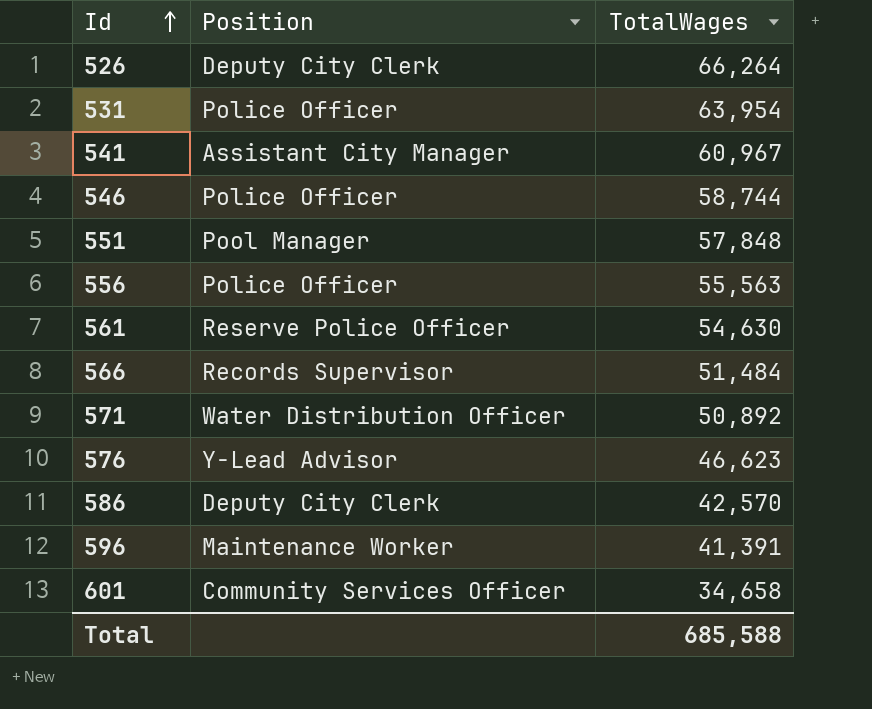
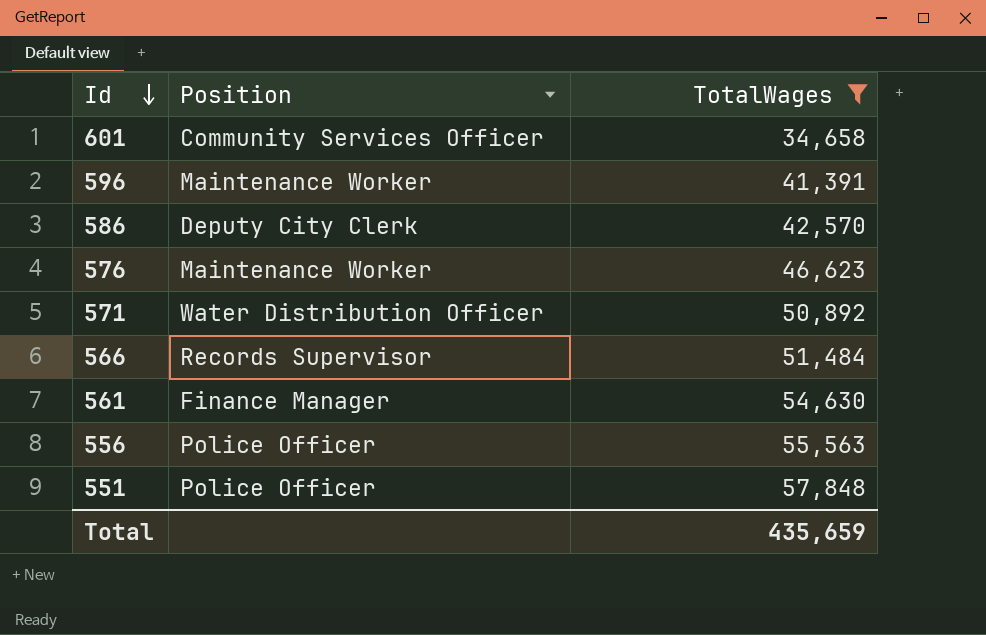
filter: none -> TotalWages <= 57,848
row order: Id ascending -> Id descending
576 | Position: Y-Lead Advisor -> Maintenance Worker
561 | Position: Reserve Police Officer -> Finance Manager
551 | Position: Pool Manager -> Police Officer
Total | TotalWages: 685,588 -> 435,659

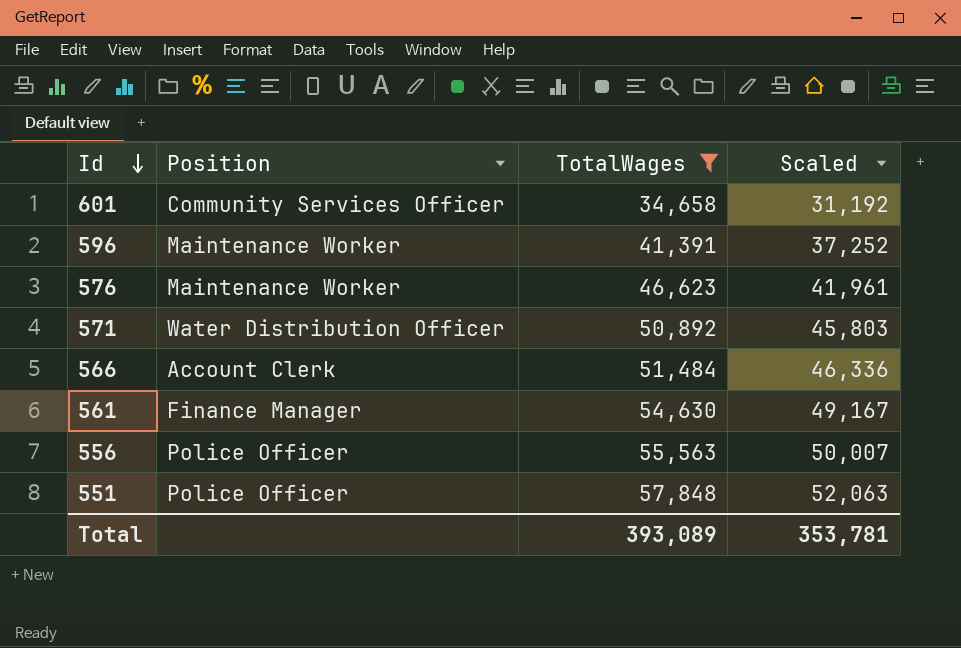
column Scaled | formula: none -> [TotalWages] * 0.9
row 586: Deputy City Clerk | 42,570 -> none
566 | Position: Records Supervisor -> Account Clerk
Total | TotalWages: 435,659 -> 393,089

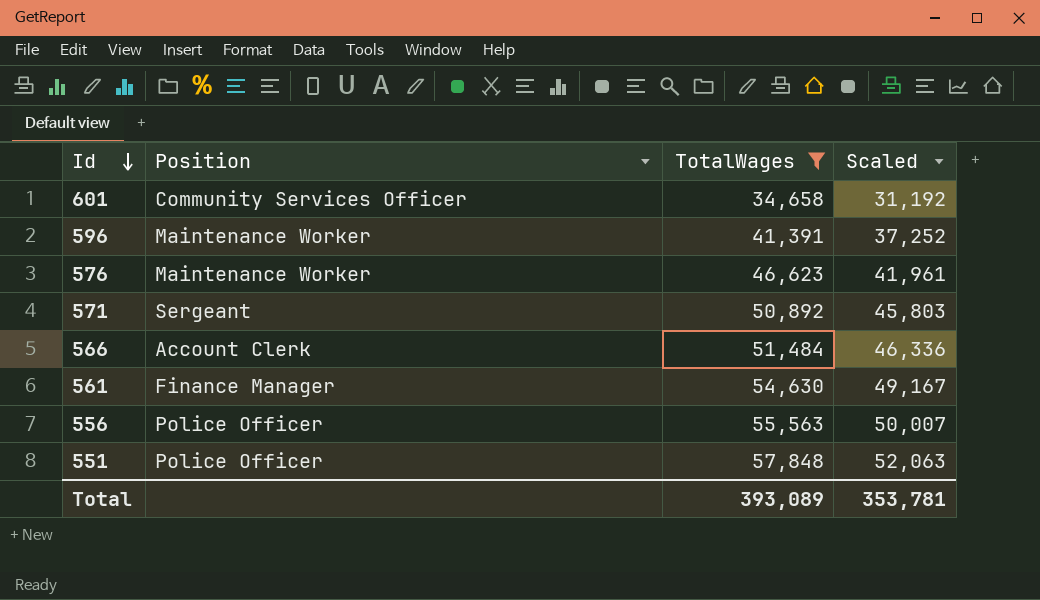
571 | Position: Water Distribution Officer -> Sergeant

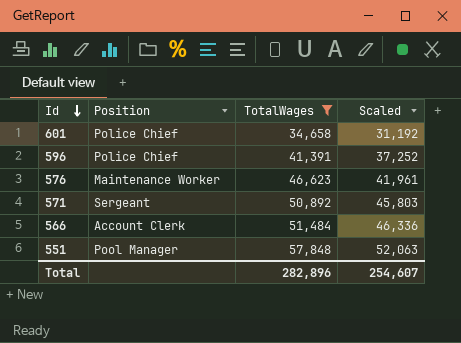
row 561: Finance Manager | 54,630 | 49,167 -> none
row 556: Police Officer | 55,563 | 50,007 -> none
601 | Position: Community Services Officer -> Police Chief
596 | Position: Maintenance Worker -> Police Chief
551 | Position: Police Officer -> Pool Manager
Total | TotalWages: 393,089 -> 282,896
Total | Scaled: 353,781 -> 254,607

